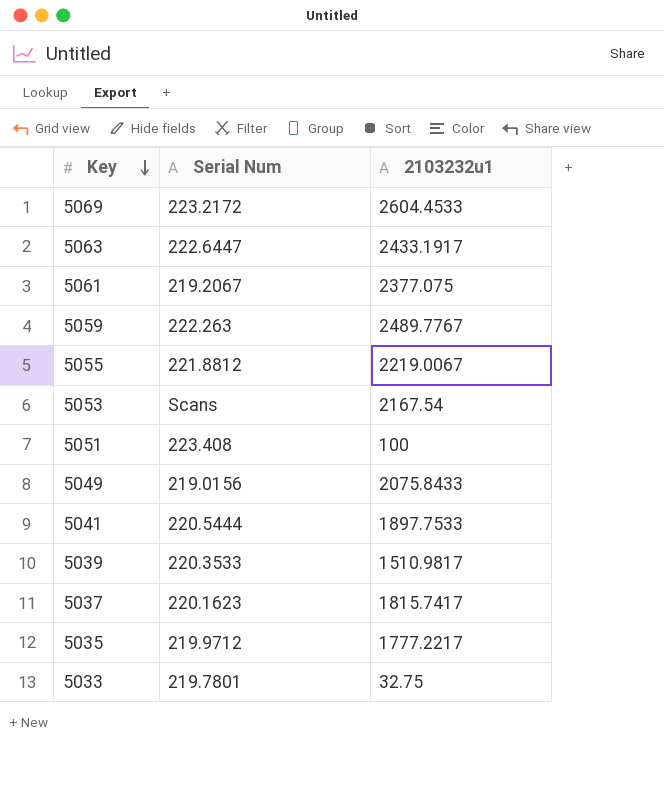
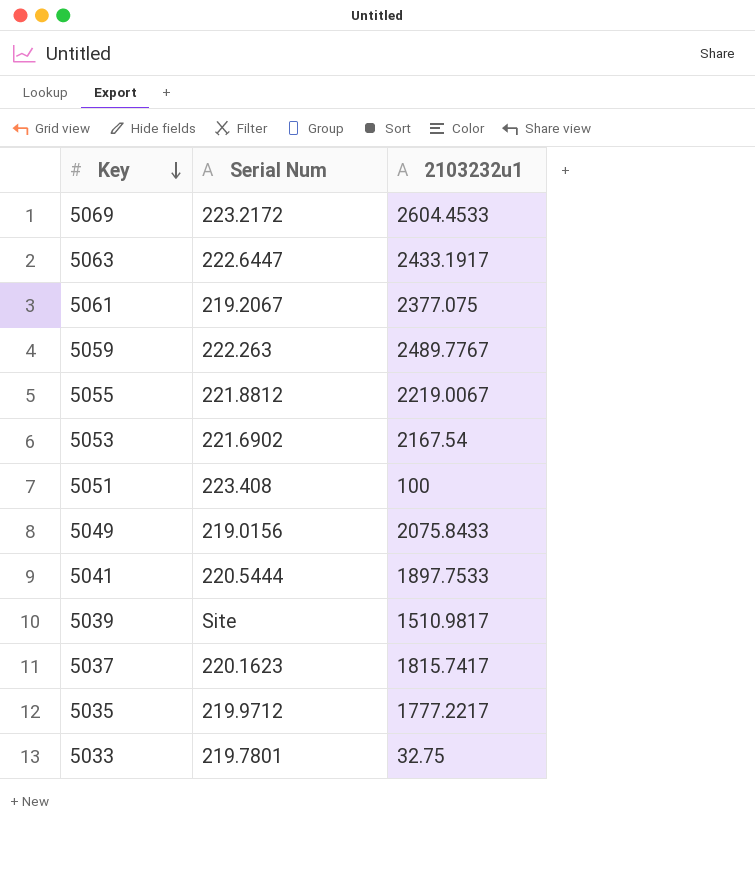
5053 | Serial Num: Scans -> 221.6902
5039 | Serial Num: 220.3533 -> Site

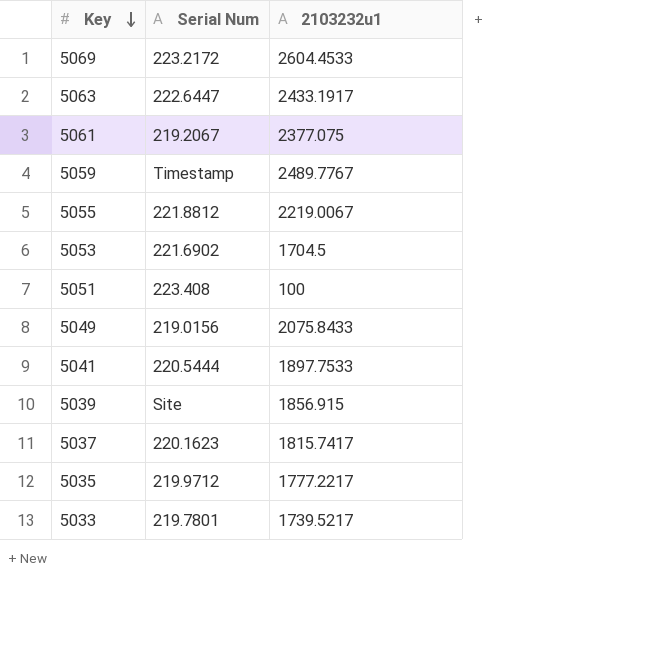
5059 | Serial Num: 222.263 -> Timestamp
5053 | 2103232u1: 2167.54 -> 1704.5
5039 | 2103232u1: 1510.9817 -> 1856.915
5033 | 2103232u1: 32.75 -> 1739.5217

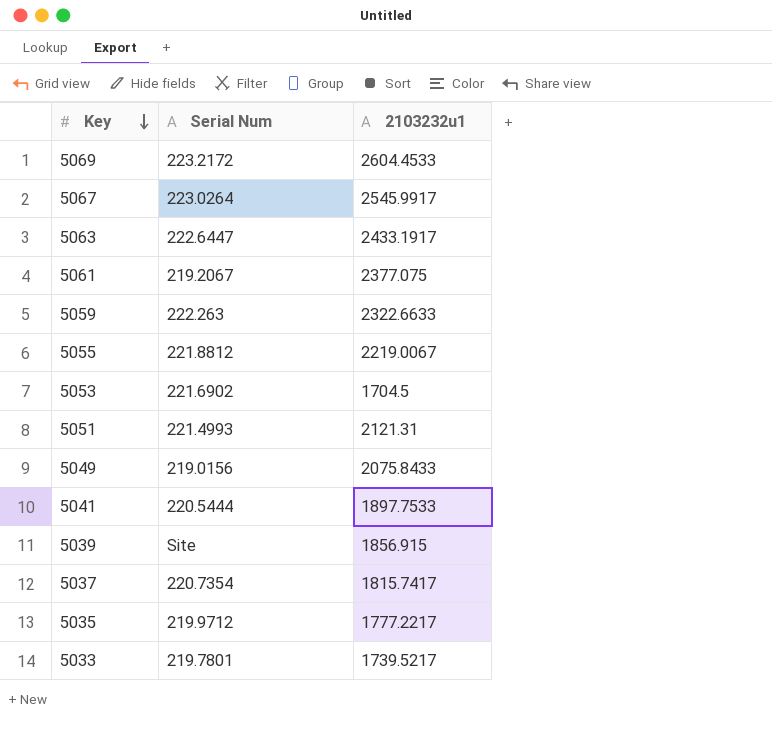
row 5067: none -> 223.0264 | 2545.9917
5059 | Serial Num: Timestamp -> 222.263
5059 | 2103232u1: 2489.7767 -> 2322.6633
5051 | Serial Num: 223.408 -> 221.4993
5051 | 2103232u1: 100 -> 2121.31
5037 | Serial Num: 220.1623 -> 220.7354

